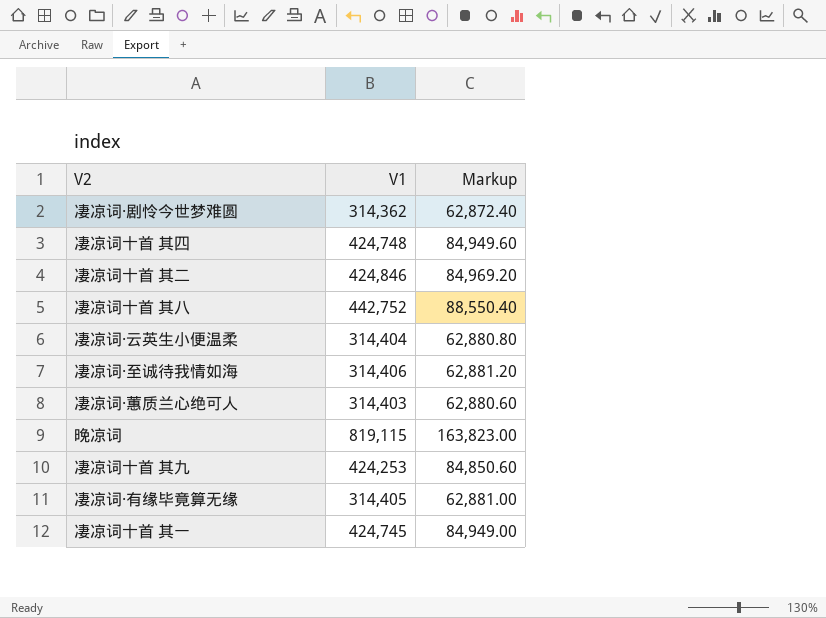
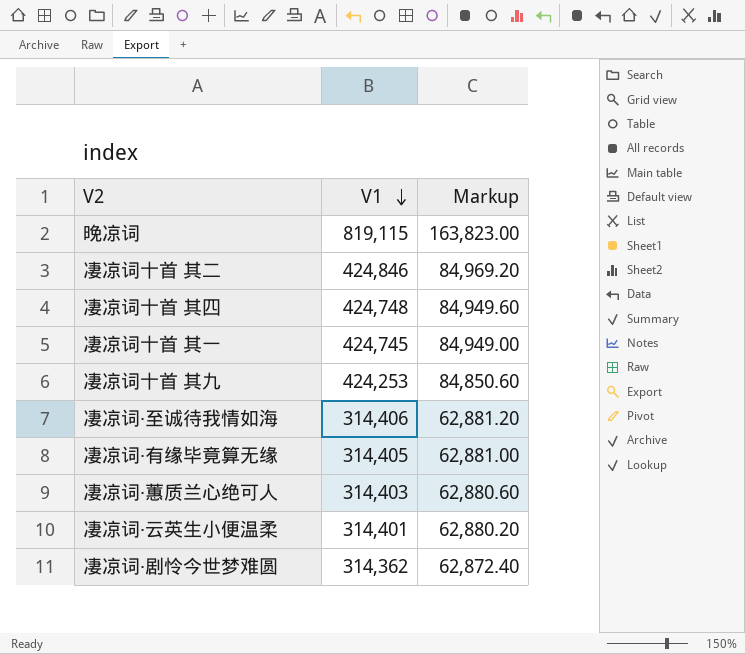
row order: none -> V1 descending
row 凄凉词十首 其八: 442,752 | 88,550.40 -> none
凄凉词·云英生小便温柔 | V1: 314,404 -> 314,401
凄凉词·云英生小便温柔 | Markup: 62,880.80 -> 62,880.20

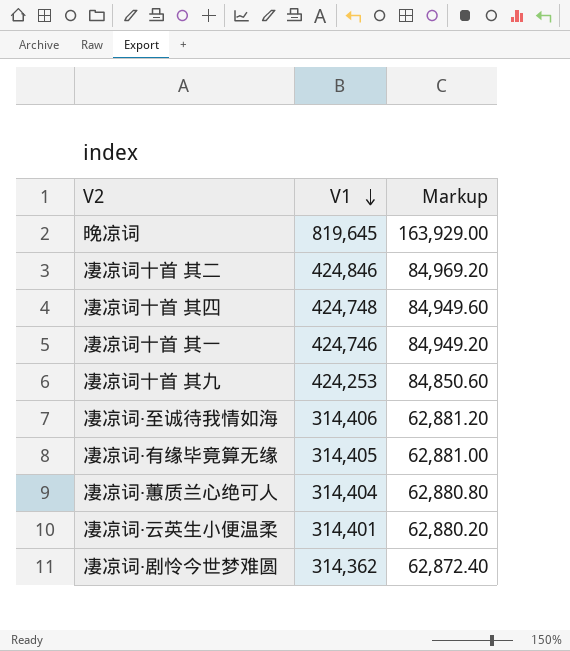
晚凉词 | V1: 819,115 -> 819,645
晚凉词 | Markup: 163,823.00 -> 163,929.00
凄凉词十首 其一 | V1: 424,745 -> 424,746
凄凉词十首 其一 | Markup: 84,949.00 -> 84,949.20
凄凉词·蕙质兰心绝可人 | V1: 314,403 -> 314,404
凄凉词·蕙质兰心绝可人 | Markup: 62,880.60 -> 62,880.80

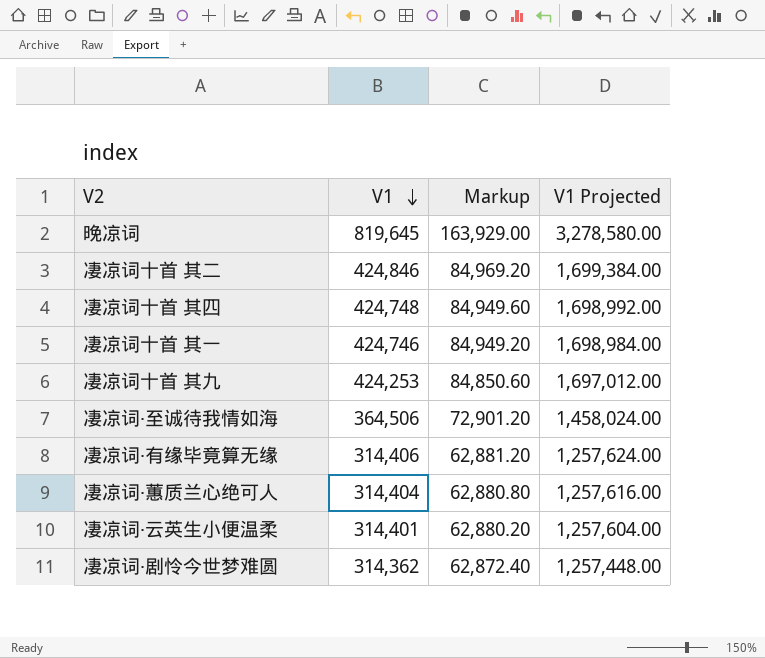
column V1 Projected | formula: none -> [V1] * 4
凄凉词·至诚待我情如海 | V1: 314,406 -> 364,506
凄凉词·至诚待我情如海 | Markup: 62,881.20 -> 72,901.20
凄凉词·有缘毕竟算无缘 | V1: 314,405 -> 314,406
凄凉词·有缘毕竟算无缘 | Markup: 62,881.00 -> 62,881.20

